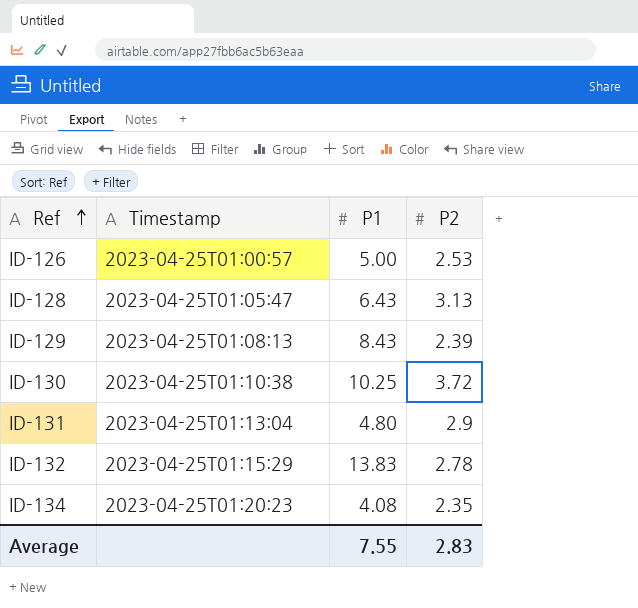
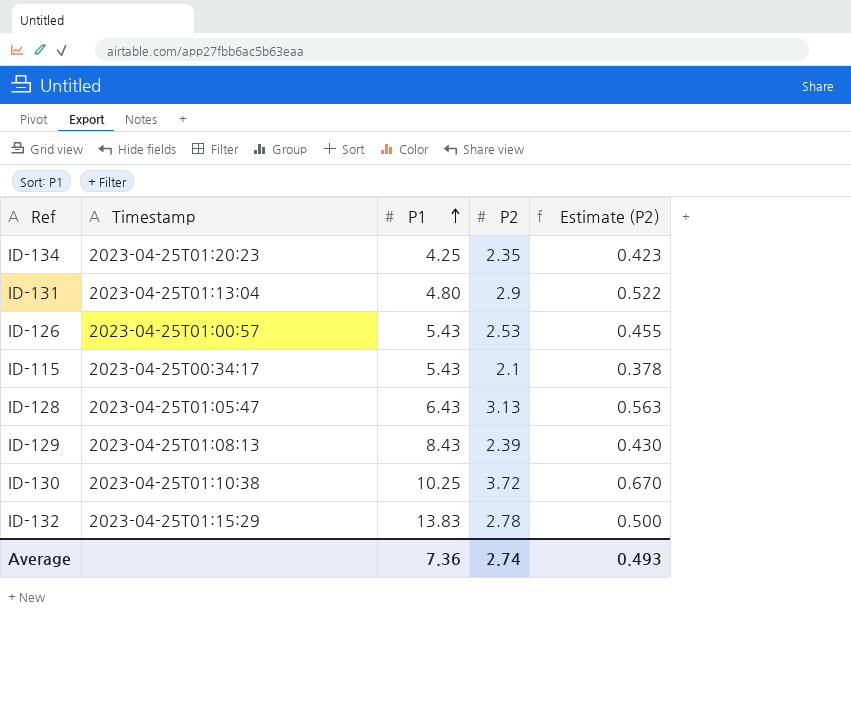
row order: Ref ascending -> P1 ascending
column Estimate (P2) | formula: none -> [P2] * 0.18
ID-134 | P1: 4.08 -> 4.25
ID-126 | P1: 5.00 -> 5.43
row ID-115: none -> 2023-04-25T00:34:17 | 5.43 | 2.1 | 0.378
Average | P1: 7.55 -> 7.36
Average | P2: 2.83 -> 2.74

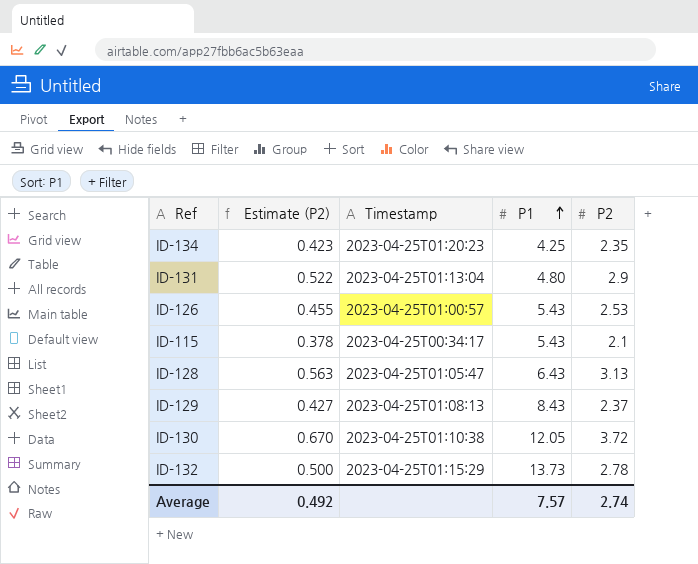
column Estimate (P2) | position: 5 -> 2
ID-129 | Estimate (P2): 0.430 -> 0.427
ID-129 | P2: 2.39 -> 2.37
ID-130 | P1: 10.25 -> 12.05
ID-132 | P1: 13.83 -> 13.73
Average | Estimate (P2): 0.493 -> 0.492
Average | P1: 7.36 -> 7.57

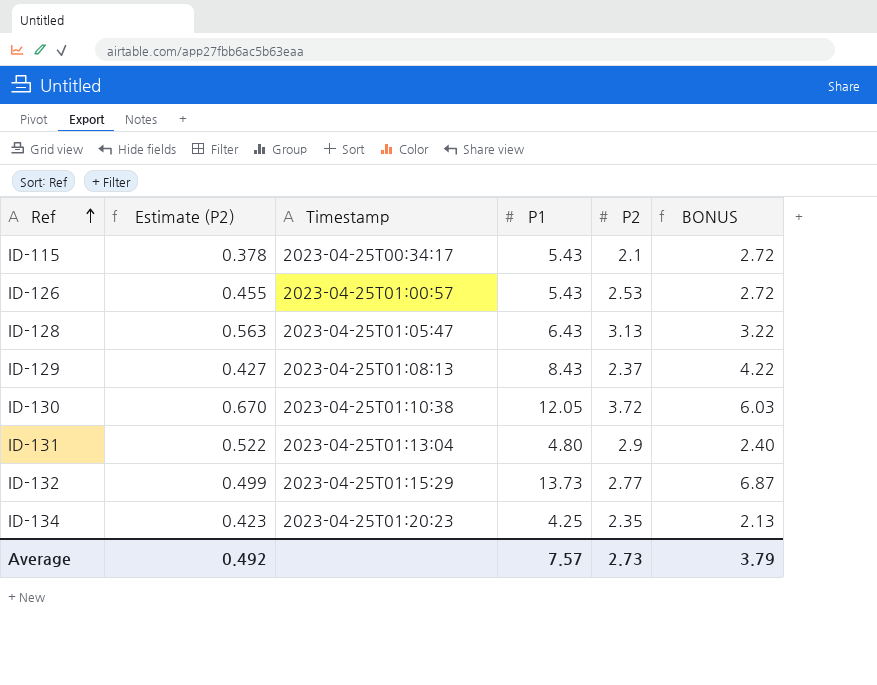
row order: P1 ascending -> Ref ascending
column BONUS | formula: none -> [P1] * 0.5
ID-132 | Estimate (P2): 0.500 -> 0.499
ID-132 | P2: 2.78 -> 2.77
Average | P2: 2.74 -> 2.73

